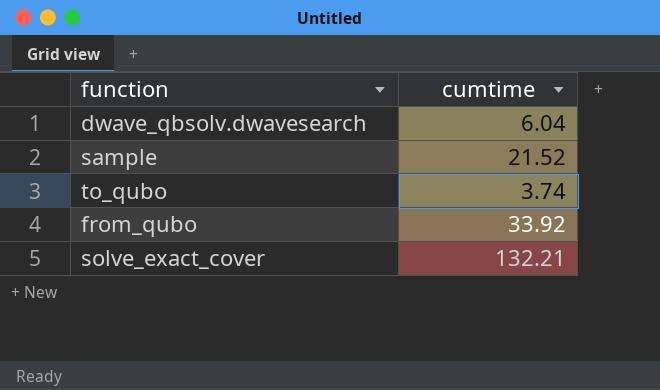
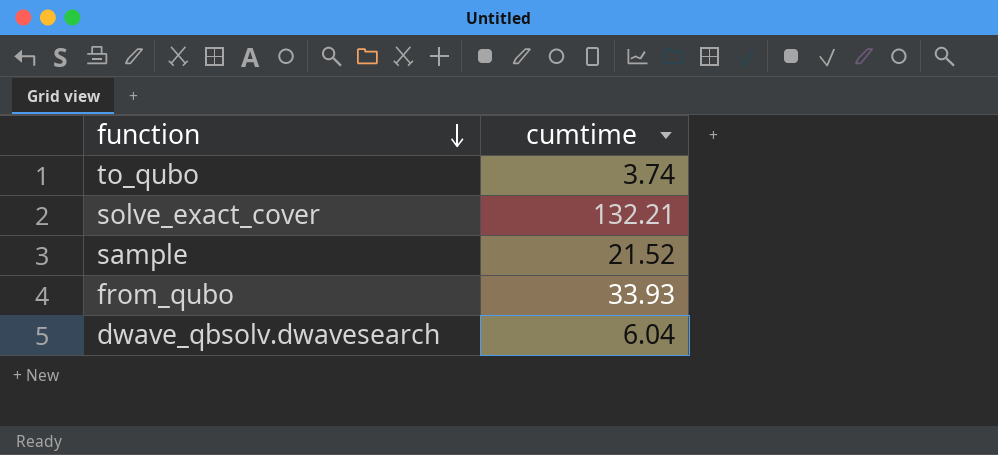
row order: none -> function descending
from_qubo | cumtime: 33.92 -> 33.93

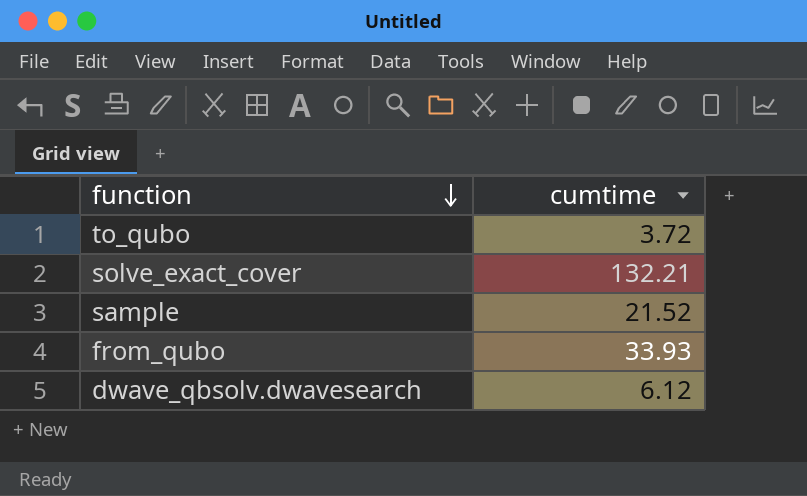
to_qubo | cumtime: 3.74 -> 3.72
dwave_qbsolv.dwavesearch | cumtime: 6.04 -> 6.12

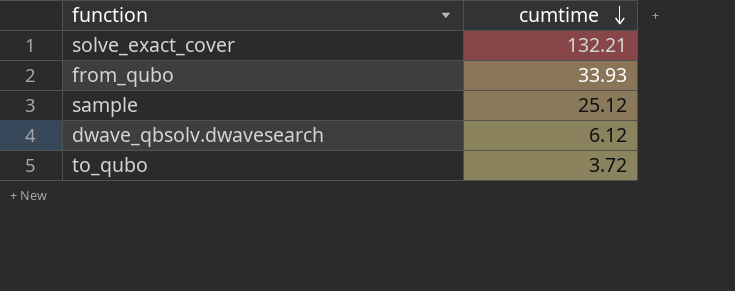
row order: function descending -> cumtime descending
sample | cumtime: 21.52 -> 25.12

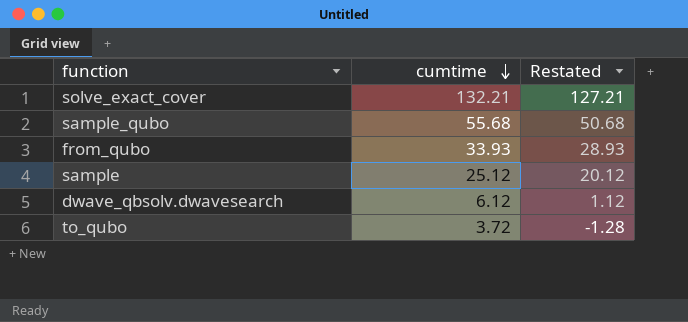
column Restated | formula: none -> [cumtime] - 5
row sample_qubo: none -> 55.68 | 50.68

